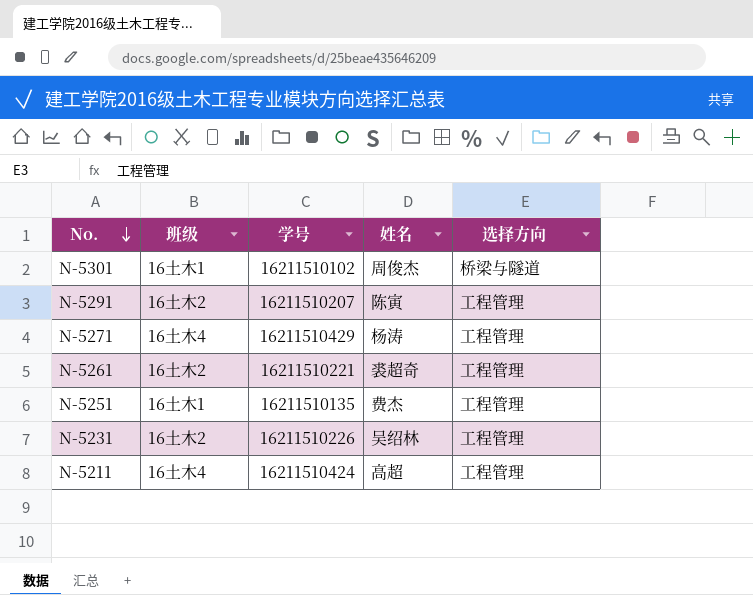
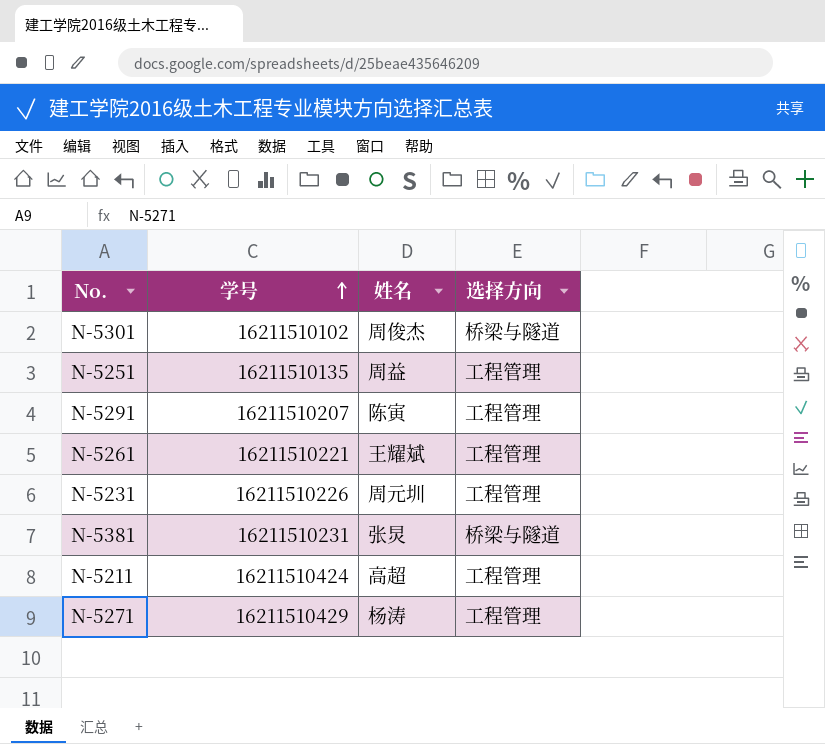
row order: No. descending -> 学号 ascending
column 班级 | position: 2 -> none
N-5251 | 姓名: 费杰 -> 周益
N-5261 | 姓名: 裘超奇 -> 王耀斌
N-5231 | 姓名: 吴绍林 -> 周元圳
row N-5381: none -> 16211510231 | 张炅 | 桥梁与隧道

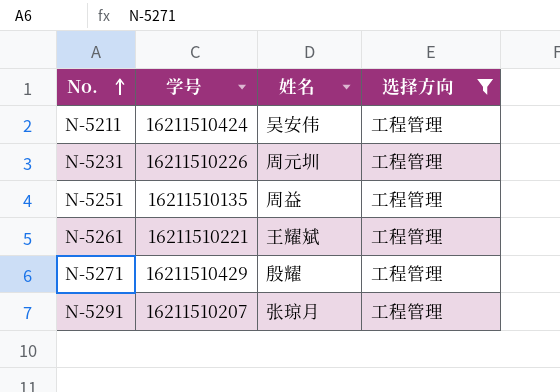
filter: none -> 选择方向 = 工程管理
row order: 学号 ascending -> No. ascending
N-5211 | 姓名: 高超 -> 吴安伟
N-5271 | 姓名: 杨涛 -> 殷耀
N-5291 | 姓名: 陈寅 -> 张琼月

